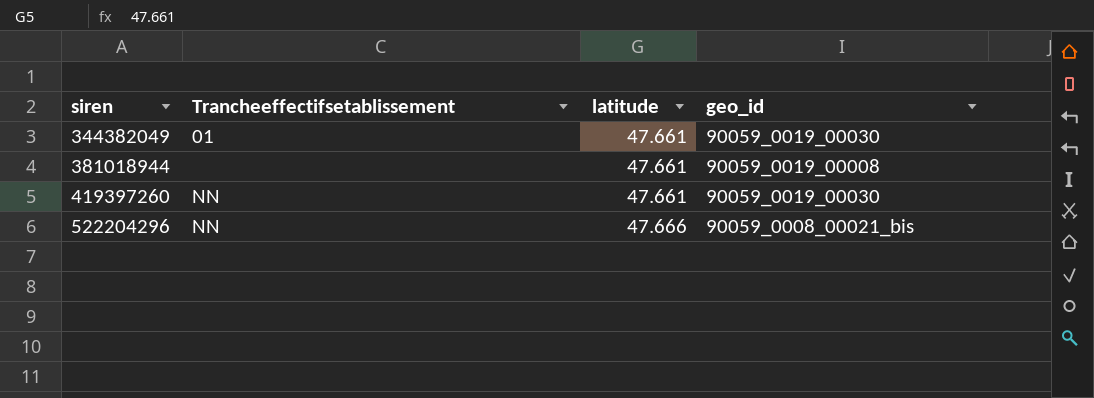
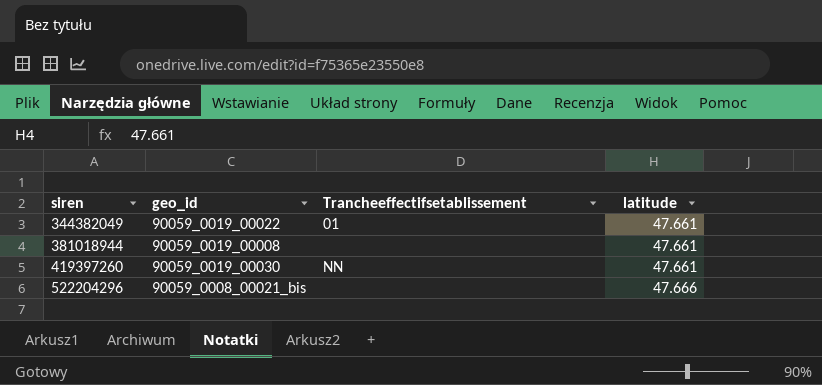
column geo_id | position: 4 -> 2
344382049 | geo_id: 90059_0019_00030 -> 90059_0019_00022
522204296 | Trancheeffectifsetablissement: NN -> none

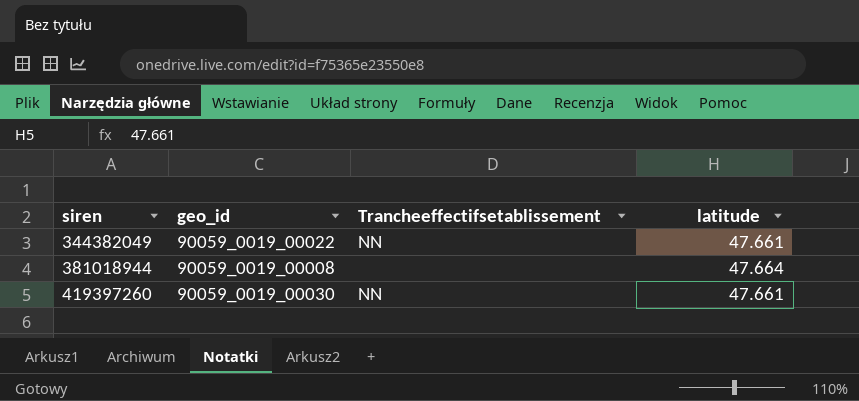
row 522204296: 90059_0008_00021_bis | none | 47.666 -> none
344382049 | Trancheeffectifsetablissement: 01 -> NN
381018944 | latitude: 47.661 -> 47.664

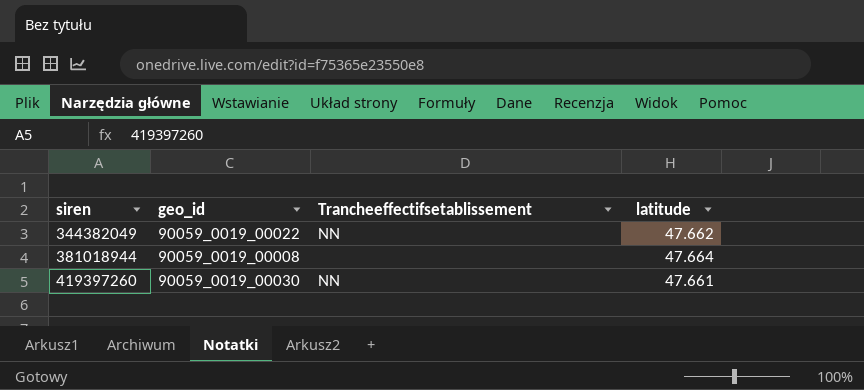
344382049 | latitude: 47.661 -> 47.662

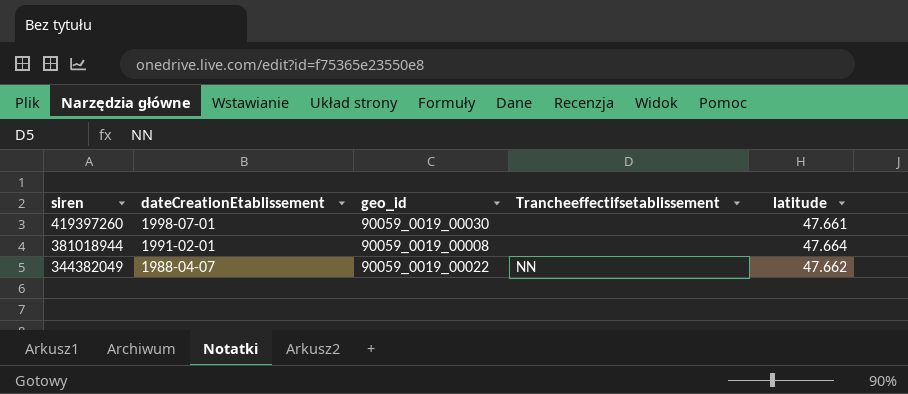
row order: siren ascending -> siren descending
column dateCreationEtablissement | position: none -> 2
419397260 | Trancheeffectifsetablissement: NN -> none

